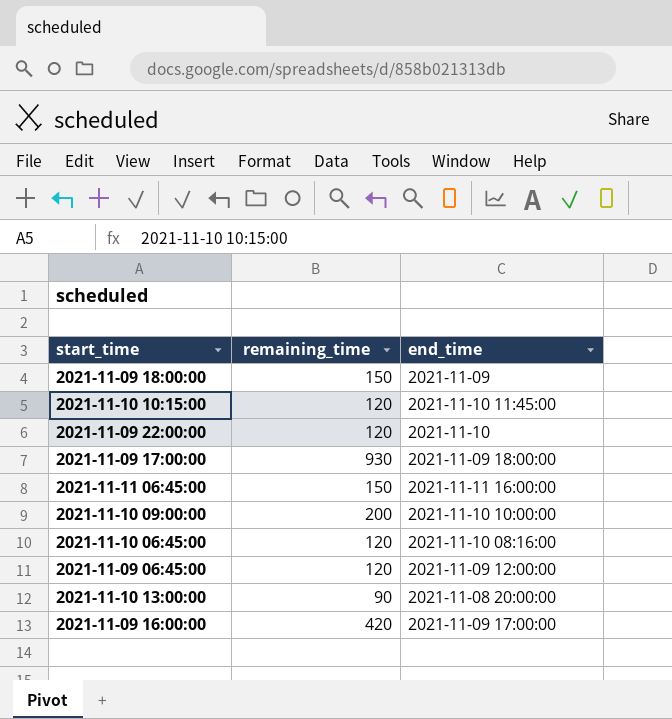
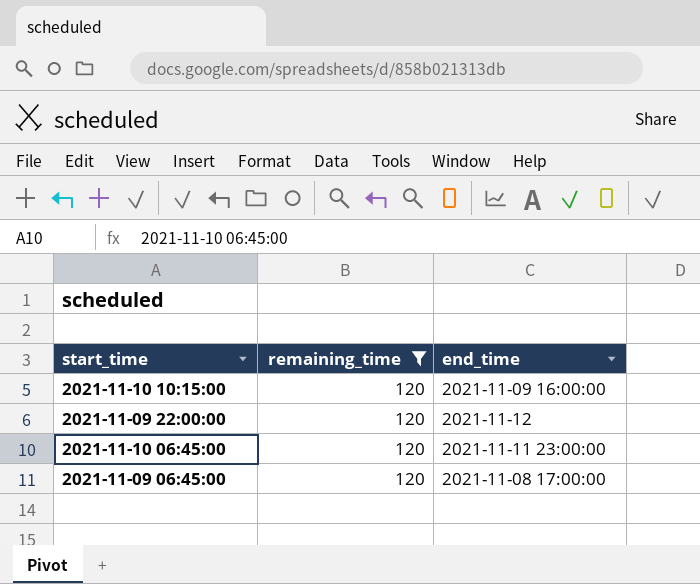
filter: none -> remaining_time = 120
2021-11-10 10:15:00 | end_time: 2021-11-10 11:45:00 -> 2021-11-09 16:00:00
2021-11-09 22:00:00 | end_time: 2021-11-10 -> 2021-11-12
2021-11-10 06:45:00 | end_time: 2021-11-10 08:16:00 -> 2021-11-11 23:00:00
2021-11-09 06:45:00 | end_time: 2021-11-09 12:00:00 -> 2021-11-08 17:00:00

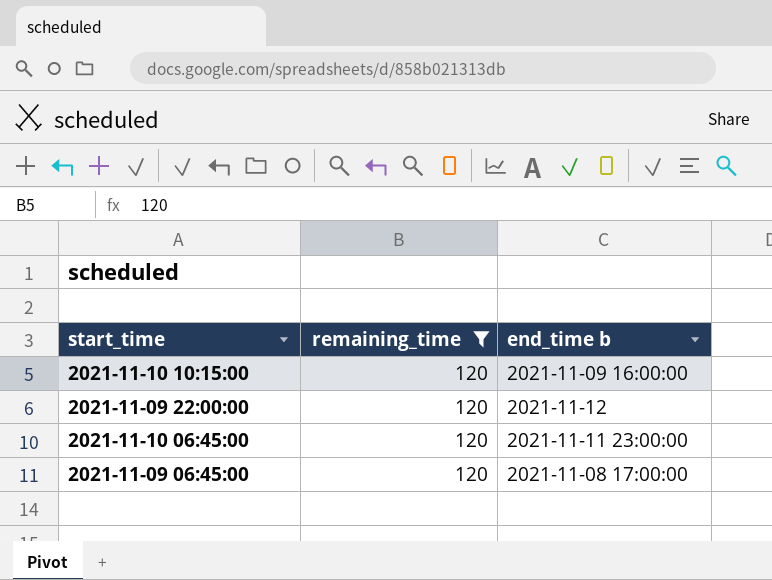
column name: end_time -> end_time b

